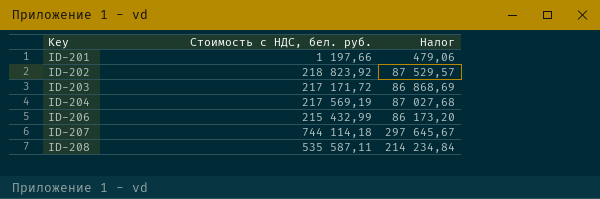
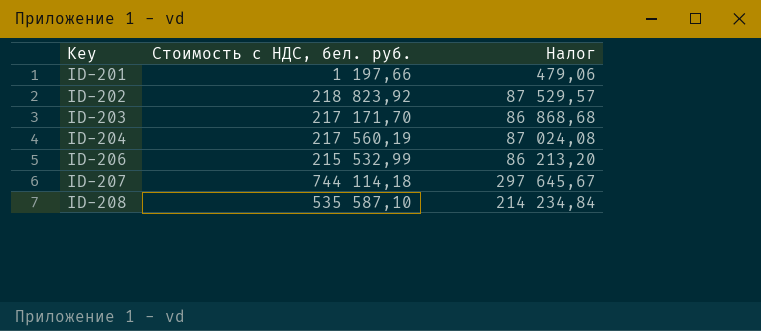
ID-203 | Стоимость с НДС, бел. руб.: 217 171,72 -> 217 171,70
ID-203 | Налог: 86 868,69 -> 86 868,68
ID-204 | Стоимость с НДС, бел. руб.: 217 569,19 -> 217 560,19
ID-204 | Налог: 87 027,68 -> 87 024,08
ID-206 | Стоимость с НДС, бел. руб.: 215 432,99 -> 215 532,99
ID-206 | Налог: 86 173,20 -> 86 213,20
ID-208 | Стоимость с НДС, бел. руб.: 535 587,11 -> 535 587,10

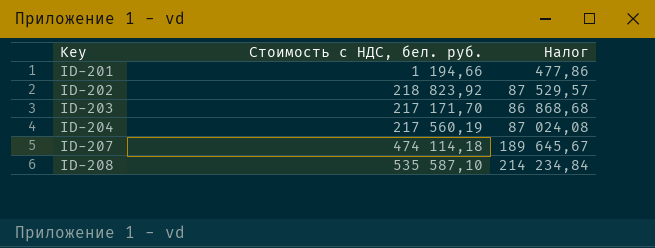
row ID-206: 215 532,99 | 86 213,20 -> none
ID-201 | Стоимость с НДС, бел. руб.: 1 197,66 -> 1 194,66
ID-201 | Налог: 479,06 -> 477,86
ID-207 | Стоимость с НДС, бел. руб.: 744 114,18 -> 474 114,18
ID-207 | Налог: 297 645,67 -> 189 645,67

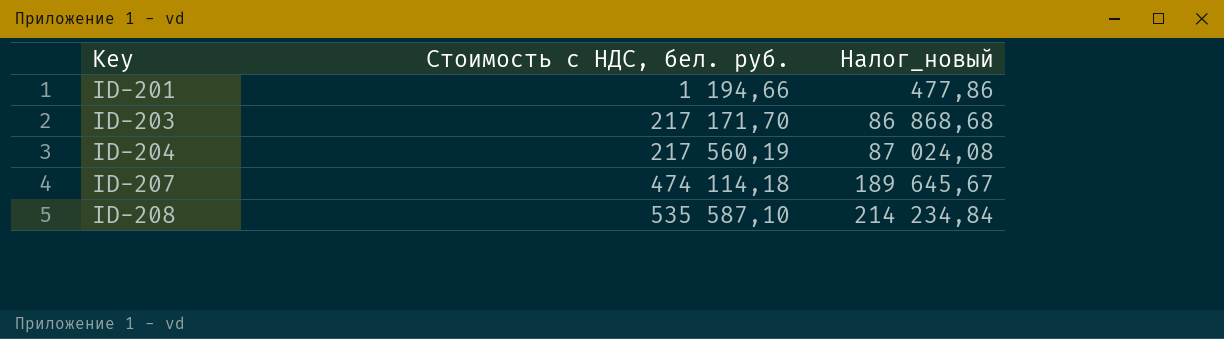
column name: Налог -> Налог_новый
row ID-202: 218 823,92 | 87 529,57 -> none

